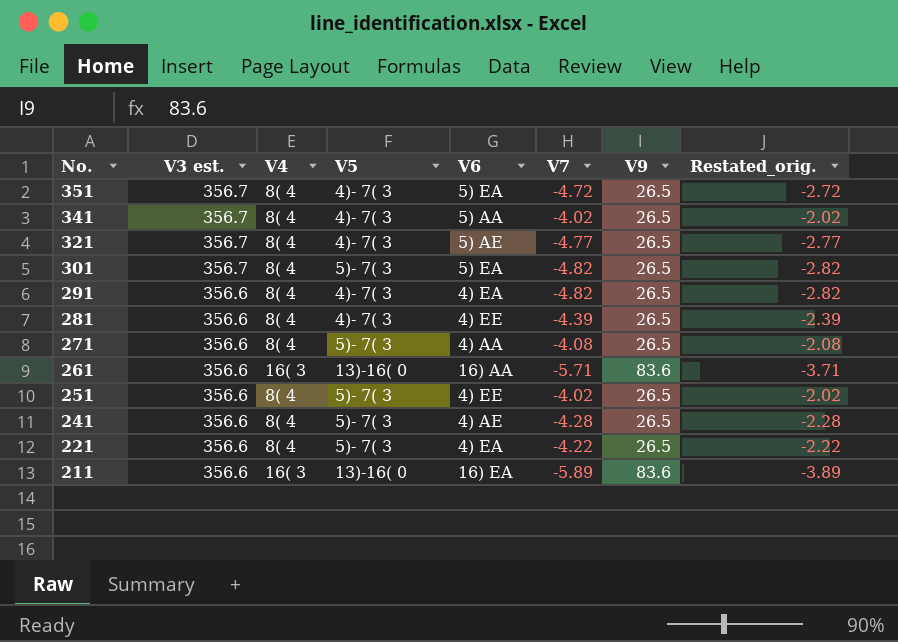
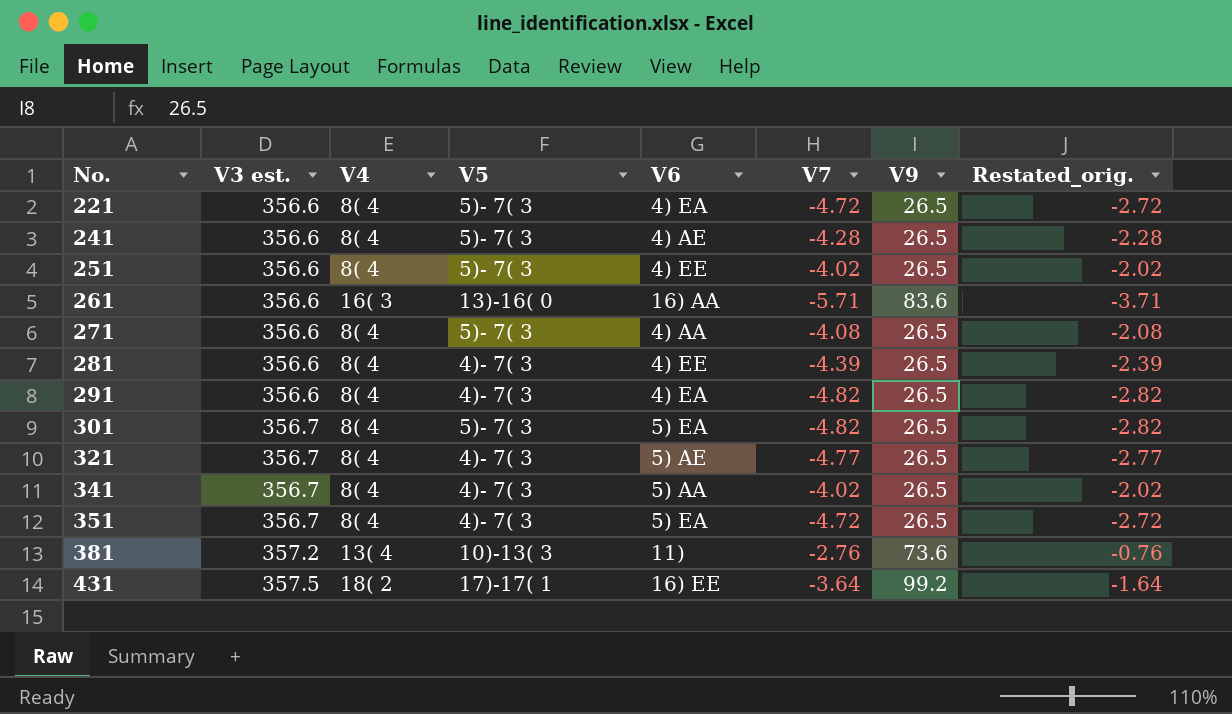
row order: No. descending -> No. ascending
row 211: 356.6 | 16( 3 | 13)-16( 0 | 16) EA | -5.89 | 83.6 | -3.89 -> none
221 | V7: -4.22 -> -4.72
221 | Restated_orig.: -2.22 -> -2.72
row 381: none -> 357.2 | 13( 4 | 10)-13( 3 | 11) | -2.76 | 73.6 | -0.76
row 431: none -> 357.5 | 18( 2 | 17)-17( 1 | 16) EE | -3.64 | 99.2 | -1.64

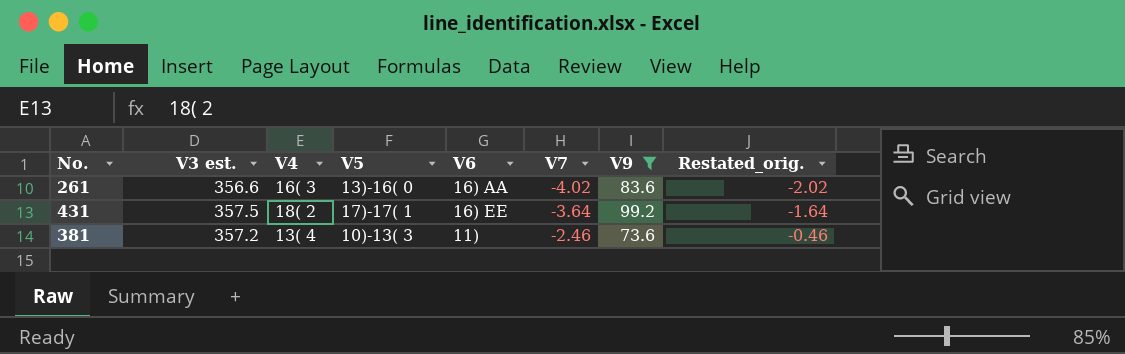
filter: none -> V9 != 26.5
row order: No. ascending -> V7 ascending
261 | V7: -5.71 -> -4.02
261 | Restated_orig.: -3.71 -> -2.02
381 | V7: -2.76 -> -2.46
381 | Restated_orig.: -0.76 -> -0.46

